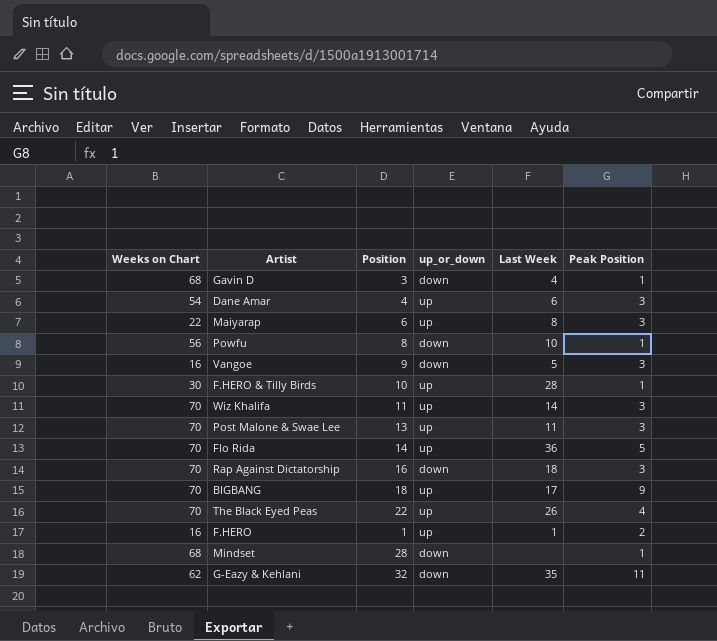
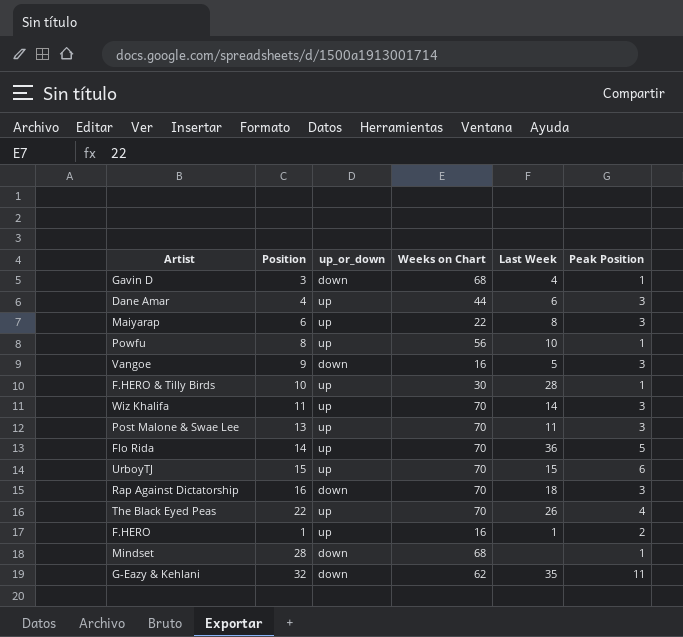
column Weeks on Chart | position: 1 -> 4
row BIGBANG: 70 | 18 | up | 17 | 9 -> none
Dane Amar | Weeks on Chart: 54 -> 44
Powfu | up_or_down: down -> up
row UrboyTJ: none -> 15 | up | 70 | 15 | 6

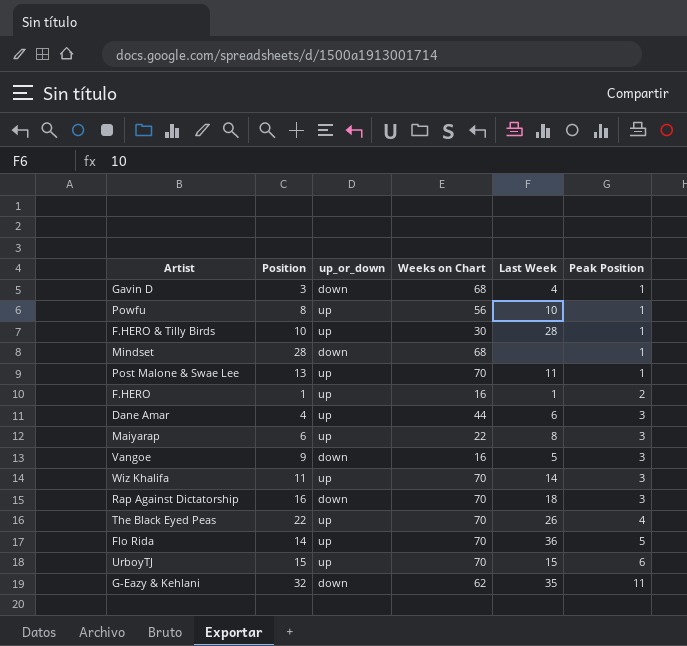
row order: none -> Peak Position ascending
Post Malone & Swae Lee | Peak Position: 3 -> 1

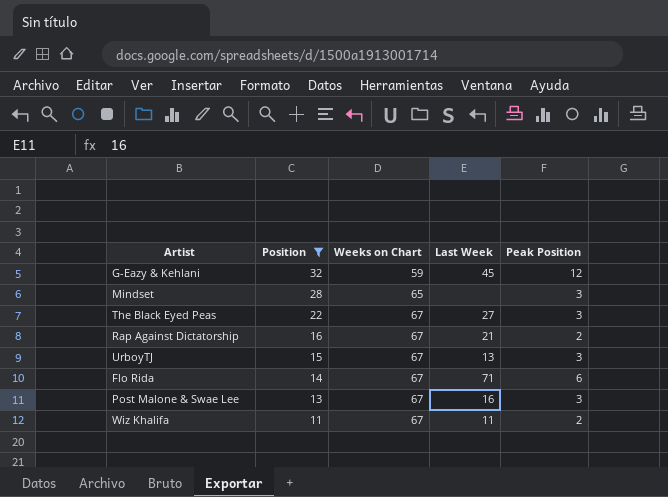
filter: none -> Position >= 11
row order: Peak Position ascending -> Position descending
column up_or_down | position: 3 -> none
G-Eazy & Kehlani | Weeks on Chart: 62 -> 59
G-Eazy & Kehlani | Last Week: 35 -> 45
G-Eazy & Kehlani | Peak Position: 11 -> 12
Mindset | Weeks on Chart: 68 -> 65
Mindset | Peak Position: 1 -> 3
The Black Eyed Peas | Weeks on Chart: 70 -> 67
The Black Eyed Peas | Last Week: 26 -> 27
The Black Eyed Peas | Peak Position: 4 -> 3
Rap Against Dictatorship | Weeks on Chart: 70 -> 67
Rap Against Dictatorship | Last Week: 18 -> 21
Rap Against Dictatorship | Peak Position: 3 -> 2
UrboyTJ | Weeks on Chart: 70 -> 67
UrboyTJ | Last Week: 15 -> 13
UrboyTJ | Peak Position: 6 -> 3
Flo Rida | Weeks on Chart: 70 -> 67
Flo Rida | Last Week: 36 -> 71
Flo Rida | Peak Position: 5 -> 6
Post Malone & Swae Lee | Weeks on Chart: 70 -> 67
Post Malone & Swae Lee | Last Week: 11 -> 16
Post Malone & Swae Lee | Peak Position: 1 -> 3
Wiz Khalifa | Weeks on Chart: 70 -> 67
Wiz Khalifa | Last Week: 14 -> 11
Wiz Khalifa | Peak Position: 3 -> 2

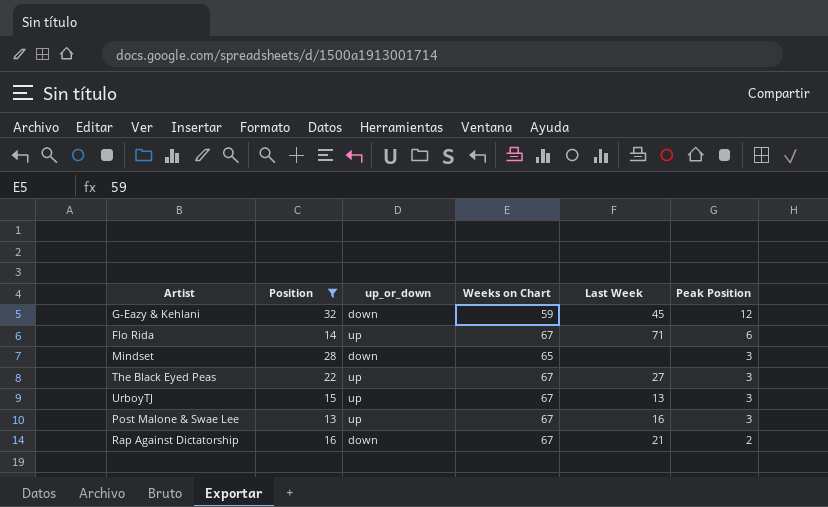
row order: Position descending -> Peak Position descending
column up_or_down | position: none -> 3
row Wiz Khalifa: 11 | 67 | 11 | 2 -> none

